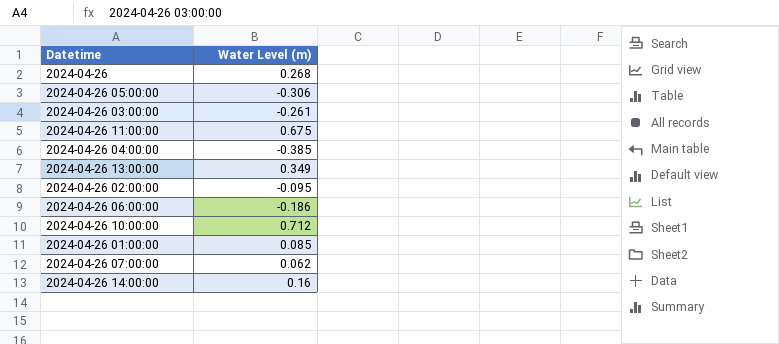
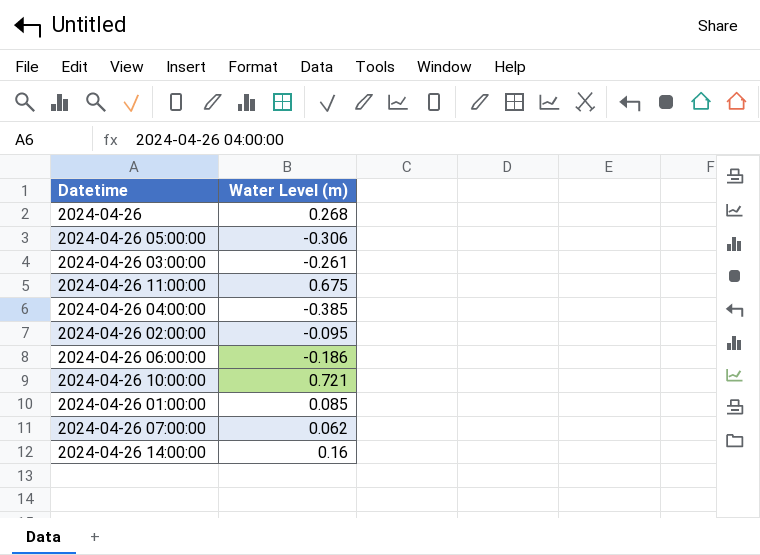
row 2024-04-26 13:00:00: 0.349 -> none
2024-04-26 10:00:00 | Water Level (m): 0.712 -> 0.721

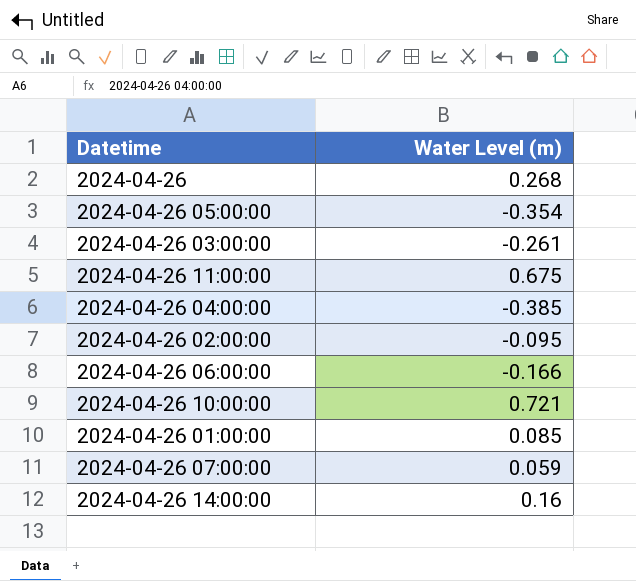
2024-04-26 05:00:00 | Water Level (m): -0.306 -> -0.354
2024-04-26 06:00:00 | Water Level (m): -0.186 -> -0.166
2024-04-26 07:00:00 | Water Level (m): 0.062 -> 0.059

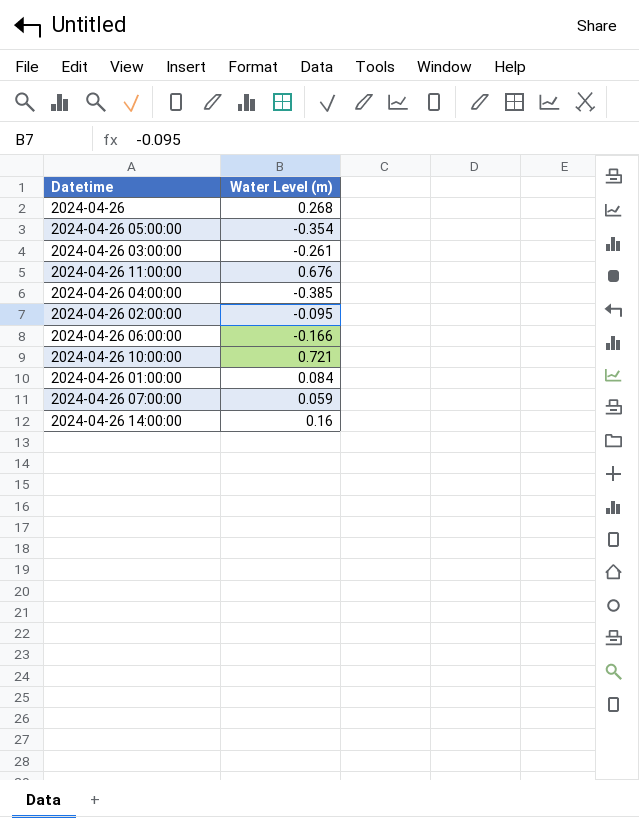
2024-04-26 11:00:00 | Water Level (m): 0.675 -> 0.676
2024-04-26 01:00:00 | Water Level (m): 0.085 -> 0.084

